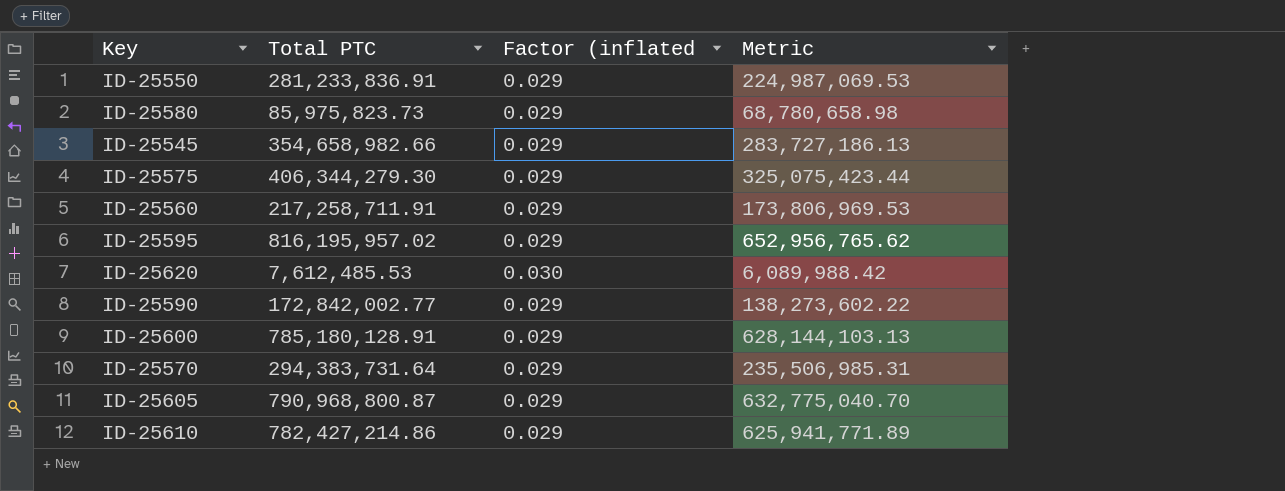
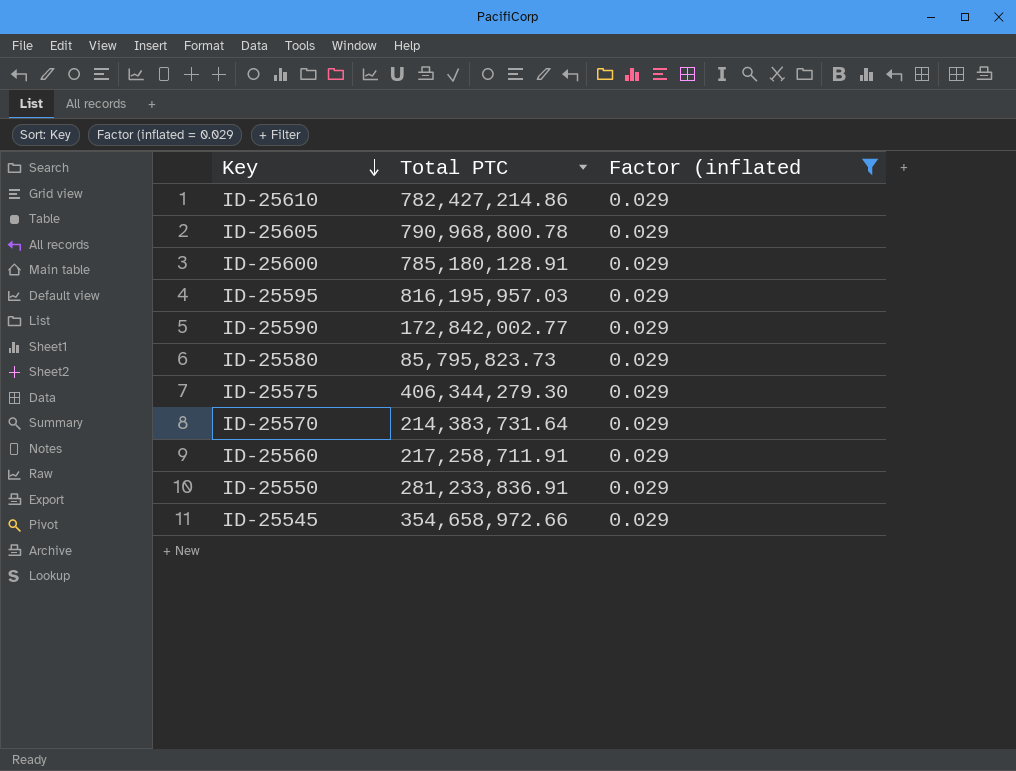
filter: none -> Factor (inflated = 0.029
row order: none -> Key descending
column Metric | formula: [Total PTC] * 0.8 -> none
ID-25605 | Total PTC: 790,968,800.87 -> 790,968,800.78
ID-25595 | Total PTC: 816,195,957.02 -> 816,195,957.03
ID-25580 | Total PTC: 85,975,823.73 -> 85,795,823.73
ID-25570 | Total PTC: 294,383,731.64 -> 214,383,731.64
ID-25545 | Total PTC: 354,658,982.66 -> 354,658,972.66

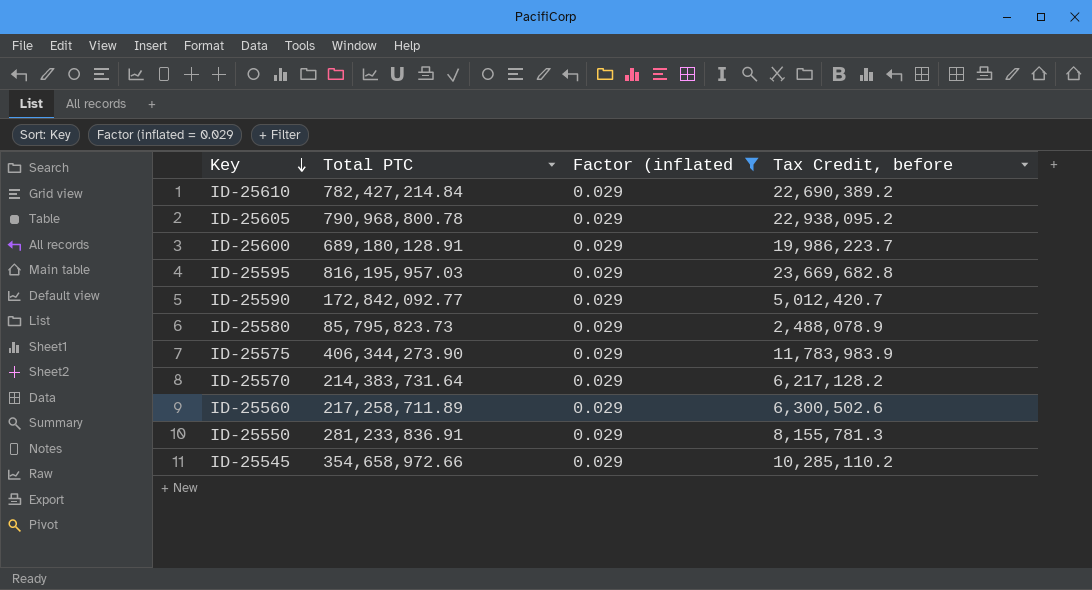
column Tax Credit, before | formula: none -> [Total PTC] * [Factor (inflated]
ID-25610 | Total PTC: 782,427,214.86 -> 782,427,214.84
ID-25600 | Total PTC: 785,180,128.91 -> 689,180,128.91
ID-25590 | Total PTC: 172,842,002.77 -> 172,842,092.77
ID-25575 | Total PTC: 406,344,279.30 -> 406,344,273.90
ID-25560 | Total PTC: 217,258,711.91 -> 217,258,711.89

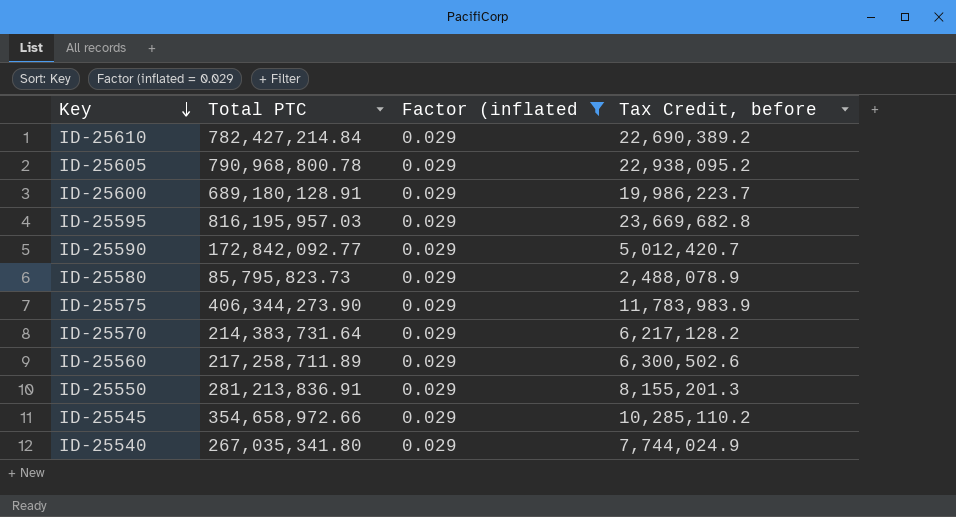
ID-25550 | Total PTC: 281,233,836.91 -> 281,213,836.91
ID-25550 | Tax Credit, before: 8,155,781.3 -> 8,155,201.3
row ID-25540: none -> 267,035,341.80 | 0.029 | 7,744,024.9

